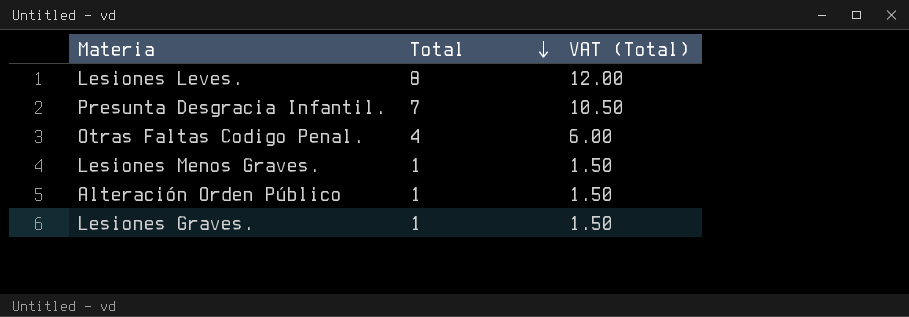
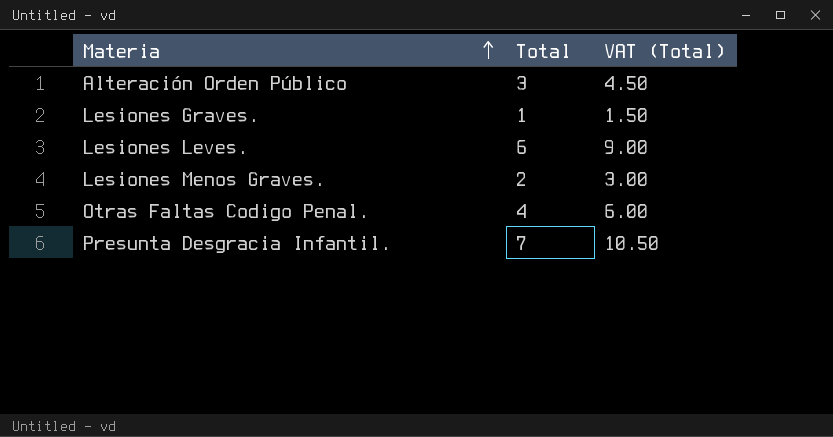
row order: Total descending -> Materia ascending
Alteración Orden Público | Total: 1 -> 3
Alteración Orden Público | VAT (Total): 1.50 -> 4.50
Lesiones Leves. | Total: 8 -> 6
Lesiones Leves. | VAT (Total): 12.00 -> 9.00
Lesiones Menos Graves. | Total: 1 -> 2
Lesiones Menos Graves. | VAT (Total): 1.50 -> 3.00

